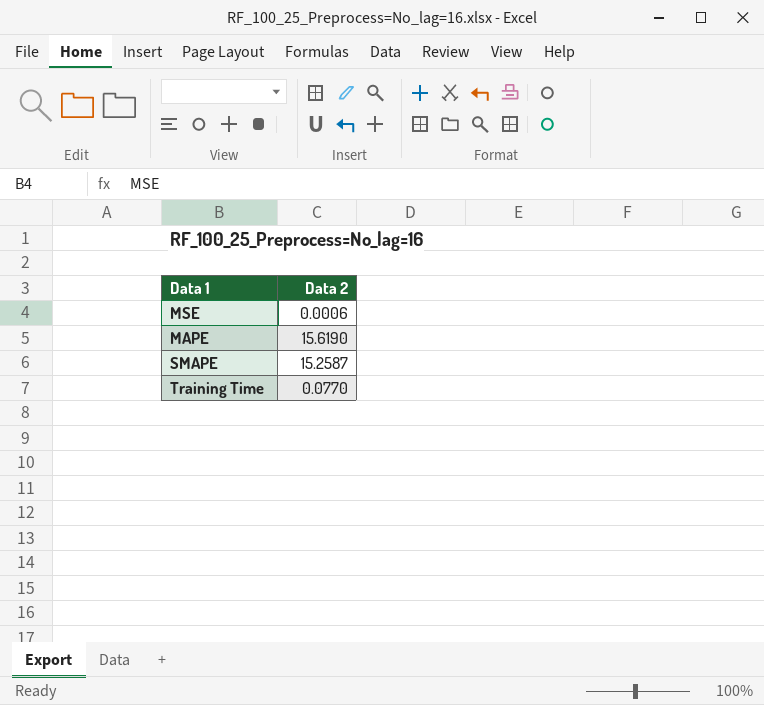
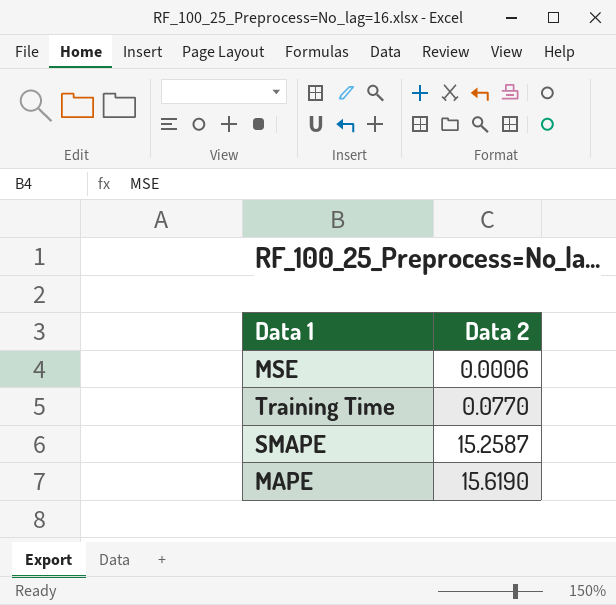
row order: none -> Data 2 ascending

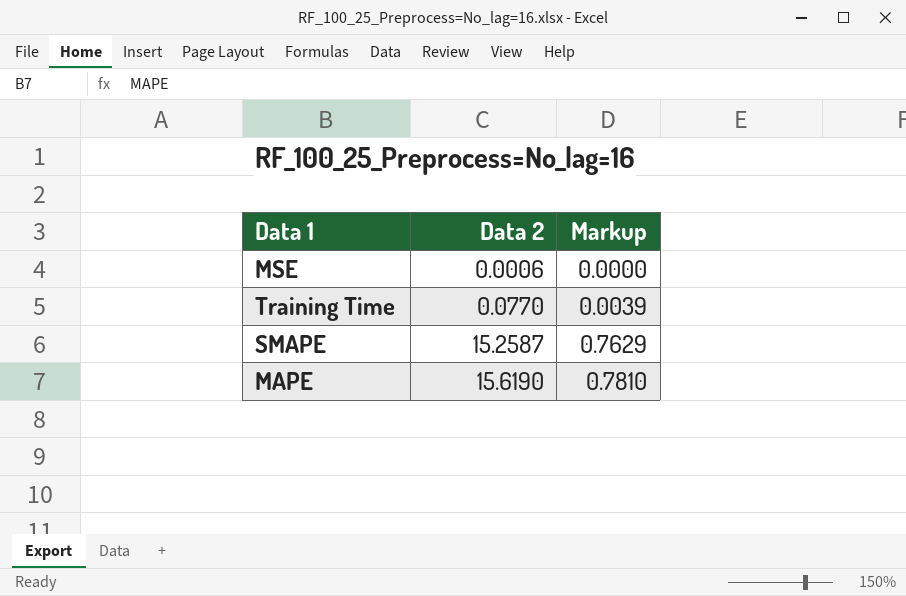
column Markup | formula: none -> [Data 2] * 0.05

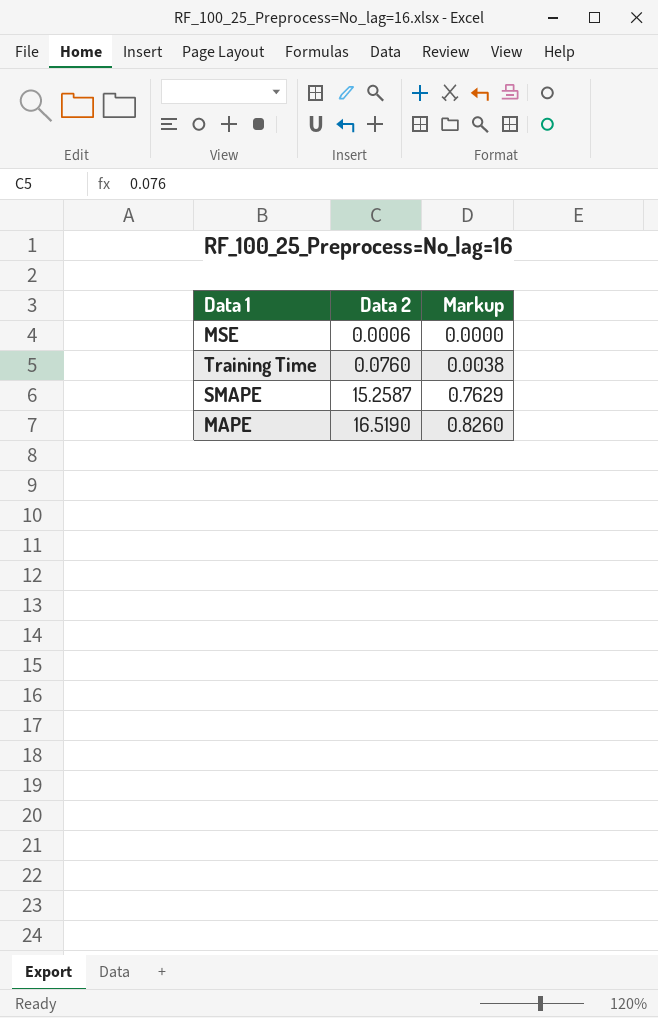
Training Time | Data 2: 0.0770 -> 0.0760
Training Time | Markup: 0.0039 -> 0.0038
MAPE | Data 2: 15.6190 -> 16.5190
MAPE | Markup: 0.7810 -> 0.8260

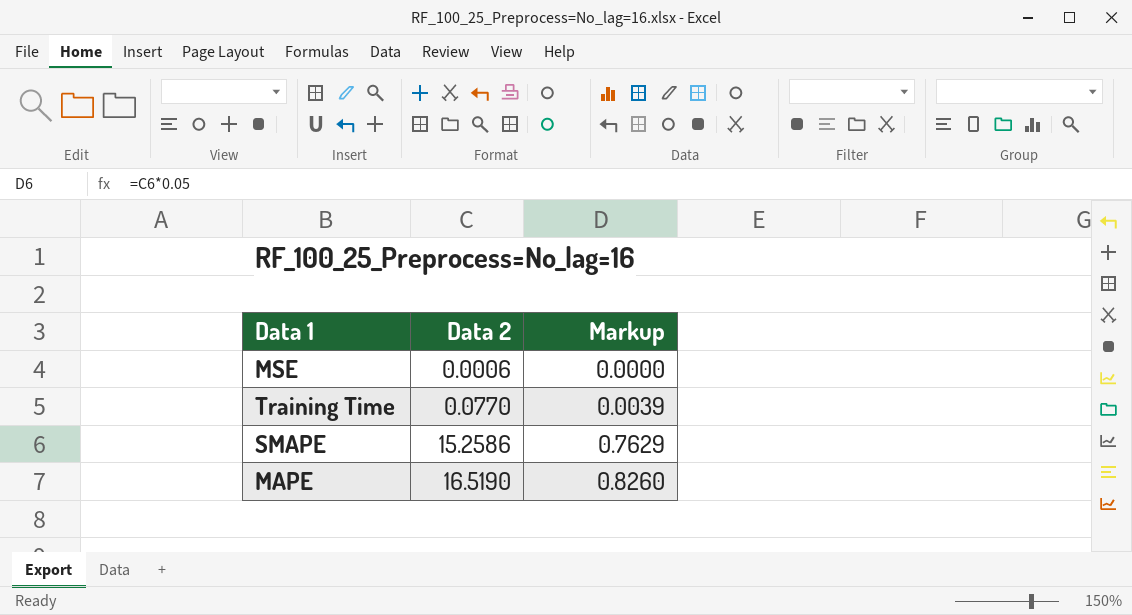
Training Time | Data 2: 0.0760 -> 0.0770
Training Time | Markup: 0.0038 -> 0.0039
SMAPE | Data 2: 15.2587 -> 15.2586

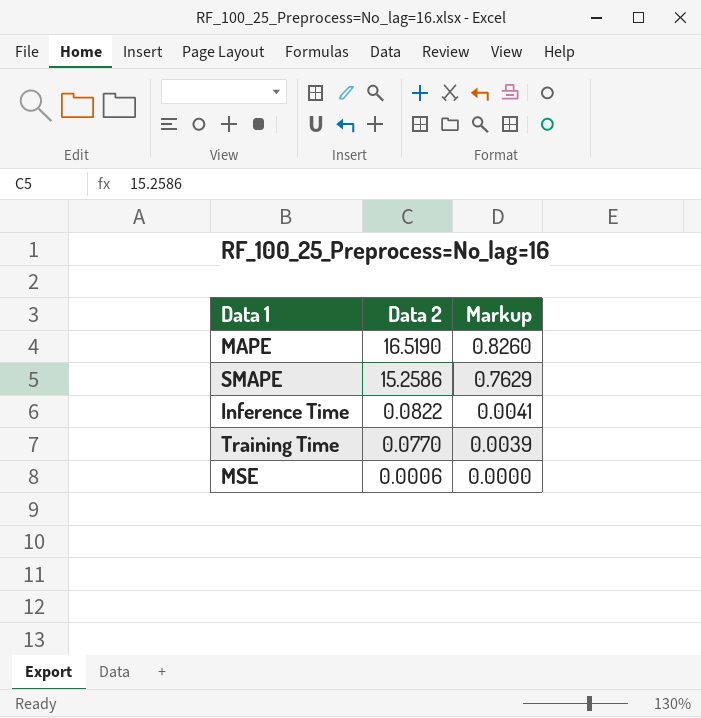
row order: Data 2 ascending -> Data 2 descending
row Inference Time: none -> 0.0822 | 0.0041

